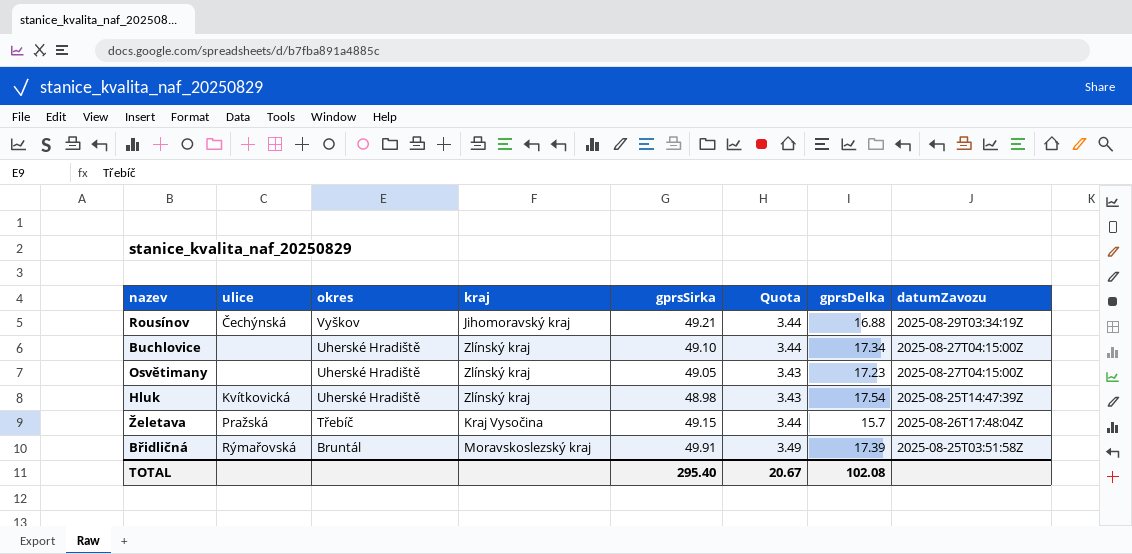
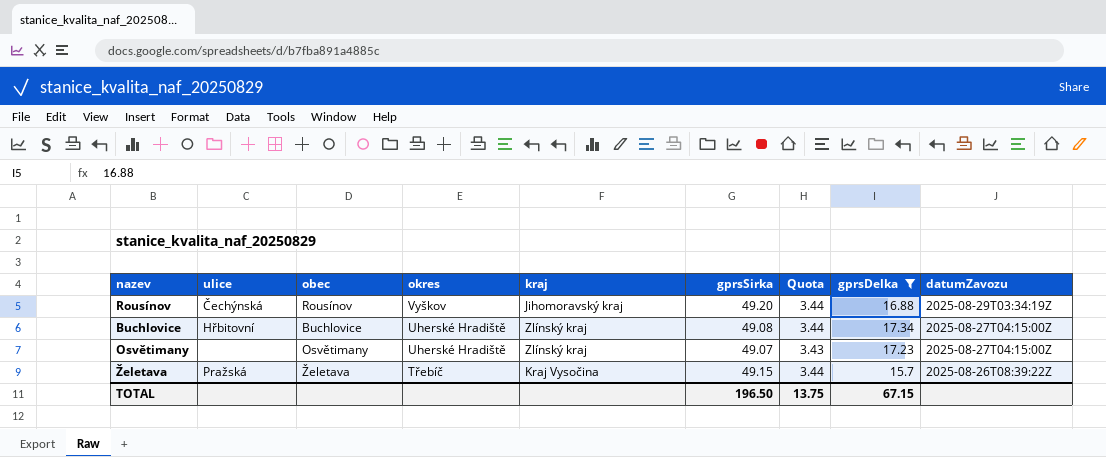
filter: none -> gprsDelka <= 17.34
column obec | position: none -> 3
Rousínov | gprsSirka: 49.21 -> 49.20
Buchlovice | ulice: none -> Hřbitovní
Buchlovice | gprsSirka: 49.10 -> 49.08
Osvětimany | gprsSirka: 49.05 -> 49.07
Želetava | datumZavozu: 2025-08-26T17:48:04Z -> 2025-08-26T08:39:22Z
TOTAL | gprsSirka: 295.40 -> 196.50
TOTAL | Quota: 20.67 -> 13.75
TOTAL | gprsDelka: 102.08 -> 67.15

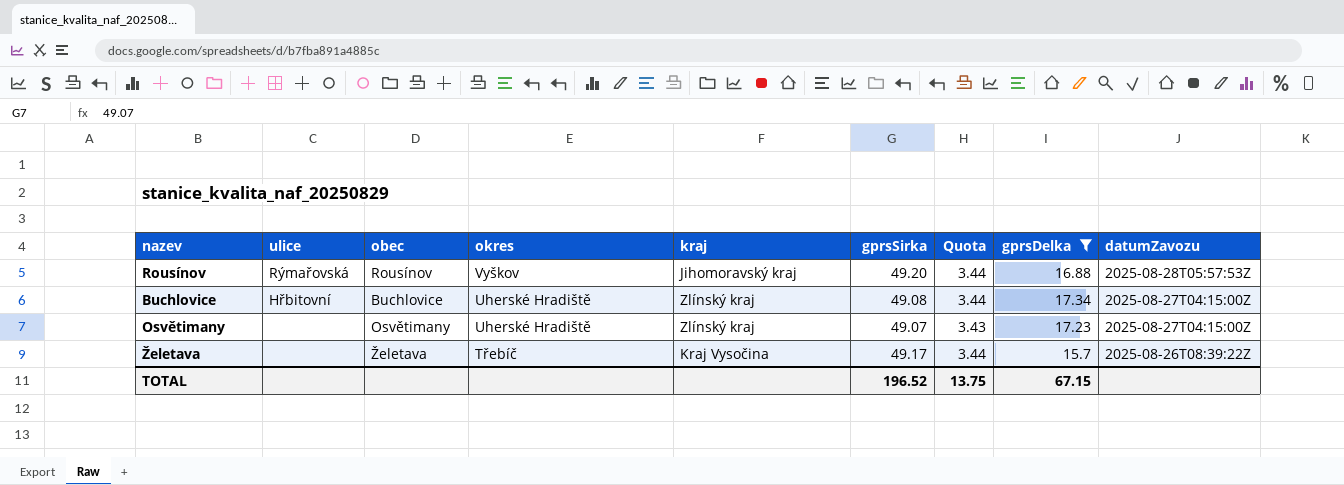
Rousínov | ulice: Čechýnská -> Rýmařovská
Rousínov | datumZavozu: 2025-08-29T03:34:19Z -> 2025-08-28T05:57:53Z
Želetava | ulice: Pražská -> none
Želetava | gprsSirka: 49.15 -> 49.17
TOTAL | gprsSirka: 196.50 -> 196.52

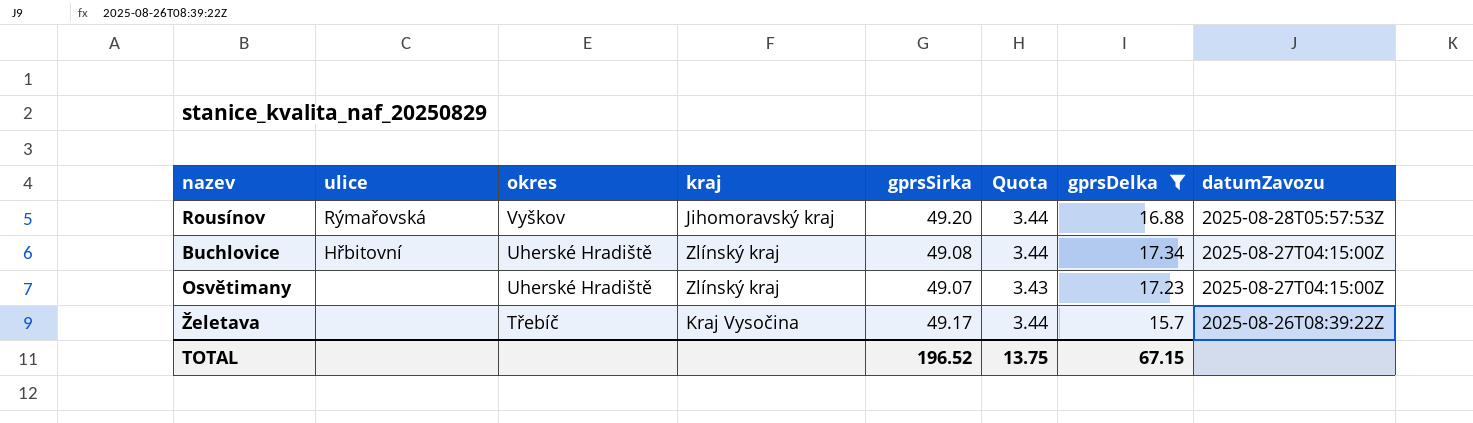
column obec | position: 3 -> none

